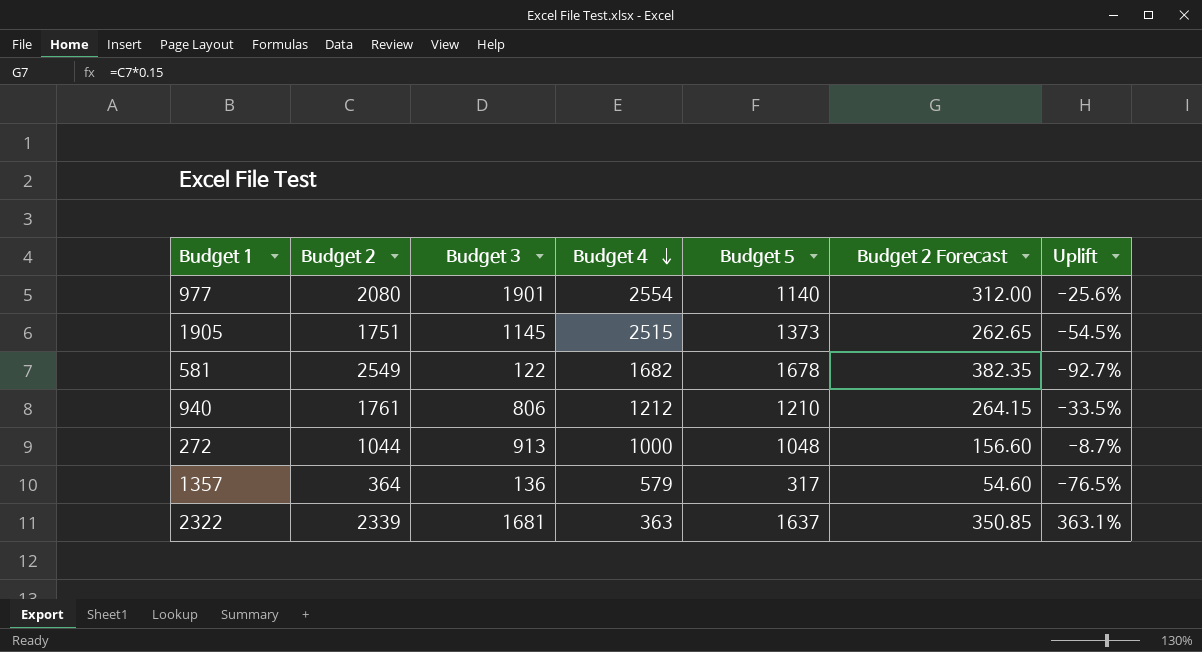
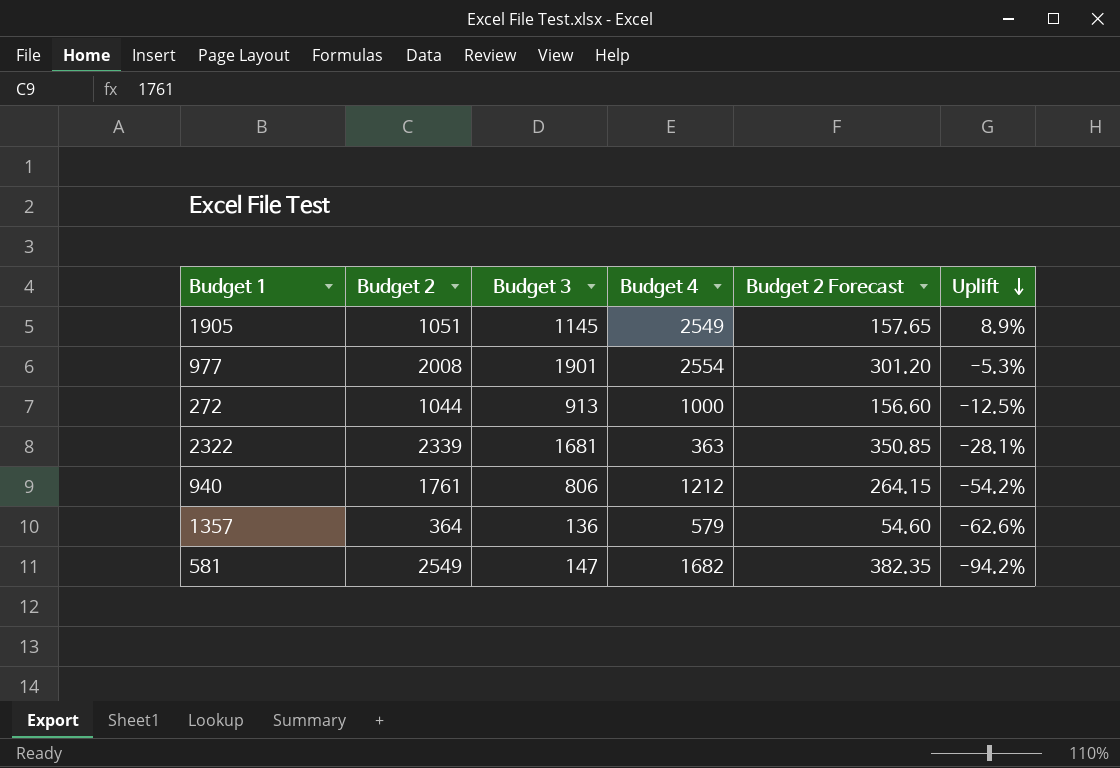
row order: Budget 4 descending -> Uplift descending
column Budget 5 | position: 5 -> none
column Uplift | formula: ([Budget 3] - [Budget 4]) / [Budget 4] -> ([Budget 3] - [Budget 2]) / [Budget 2]
1905 | Budget 2: 1751 -> 1051
1905 | Budget 4: 2515 -> 2549
1905 | Budget 2 Forecast: 262.65 -> 157.65
977 | Budget 2: 2080 -> 2008
977 | Budget 2 Forecast: 312.00 -> 301.20
581 | Budget 3: 122 -> 147

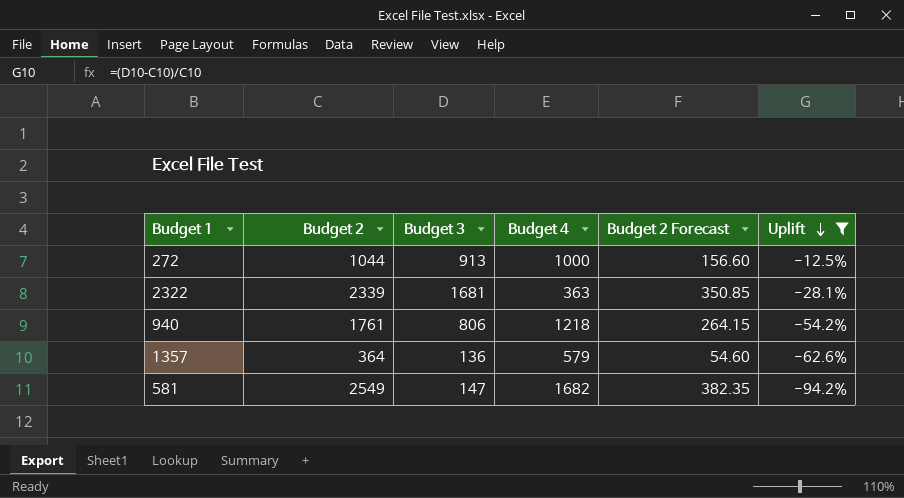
filter: none -> Uplift <= -12.5%
940 | Budget 4: 1212 -> 1218

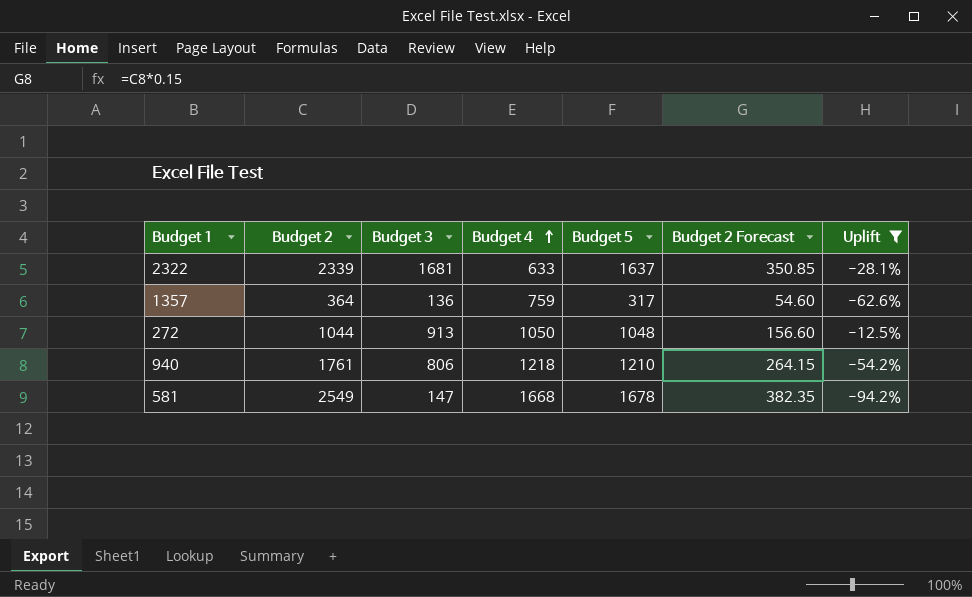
row order: Uplift descending -> Budget 4 ascending
column Budget 5 | position: none -> 5
2322 | Budget 4: 363 -> 633
1357 | Budget 4: 579 -> 759
272 | Budget 4: 1000 -> 1050
581 | Budget 4: 1682 -> 1668

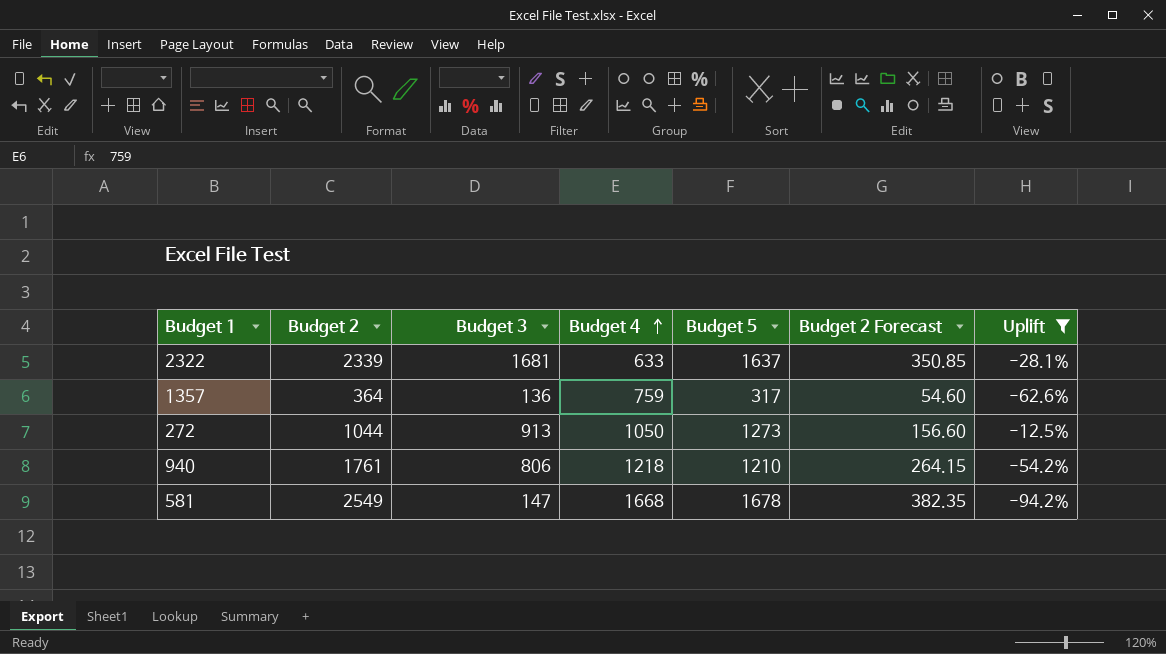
272 | Budget 5: 1048 -> 1273

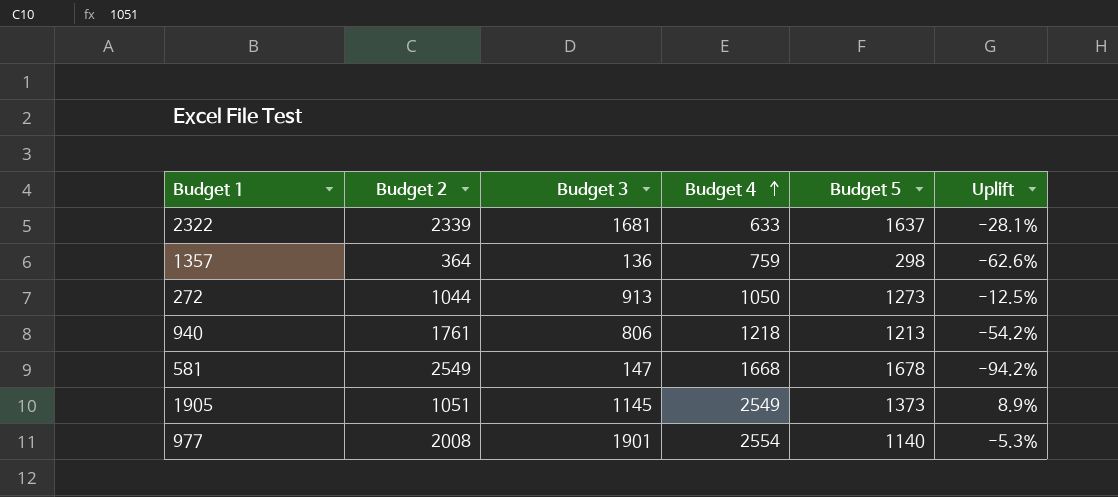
filter: Uplift <= -12.5% -> none
column Budget 2 Forecast | formula: [Budget 2] * 0.15 -> none
1357 | Budget 5: 317 -> 298
940 | Budget 5: 1210 -> 1213

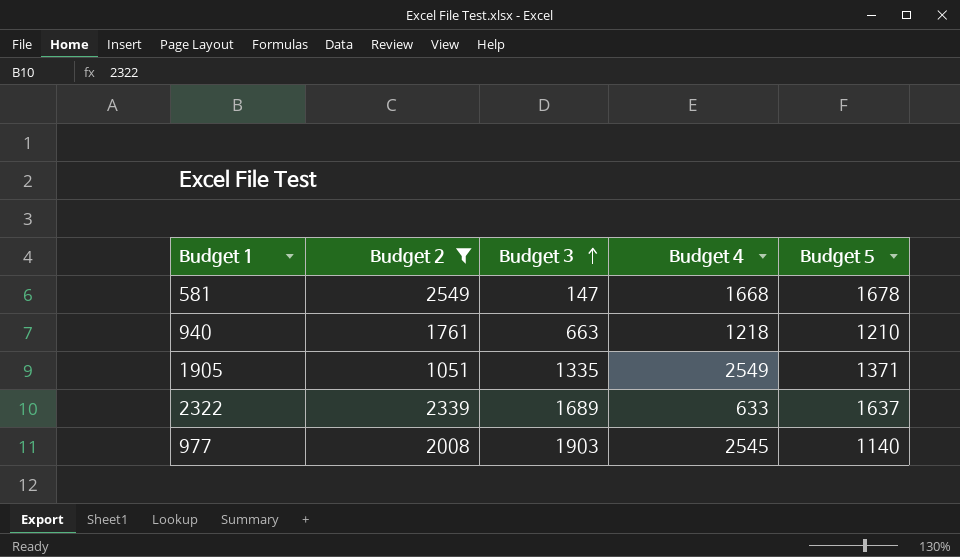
filter: none -> Budget 2 >= 1051
row order: Budget 4 ascending -> Budget 3 ascending
column Uplift | formula: ([Budget 3] - [Budget 2]) / [Budget 2] -> none
940 | Budget 3: 806 -> 663
940 | Budget 5: 1213 -> 1210
1905 | Budget 3: 1145 -> 1335
1905 | Budget 5: 1373 -> 1371
2322 | Budget 3: 1681 -> 1689
977 | Budget 3: 1901 -> 1903
977 | Budget 4: 2554 -> 2545

